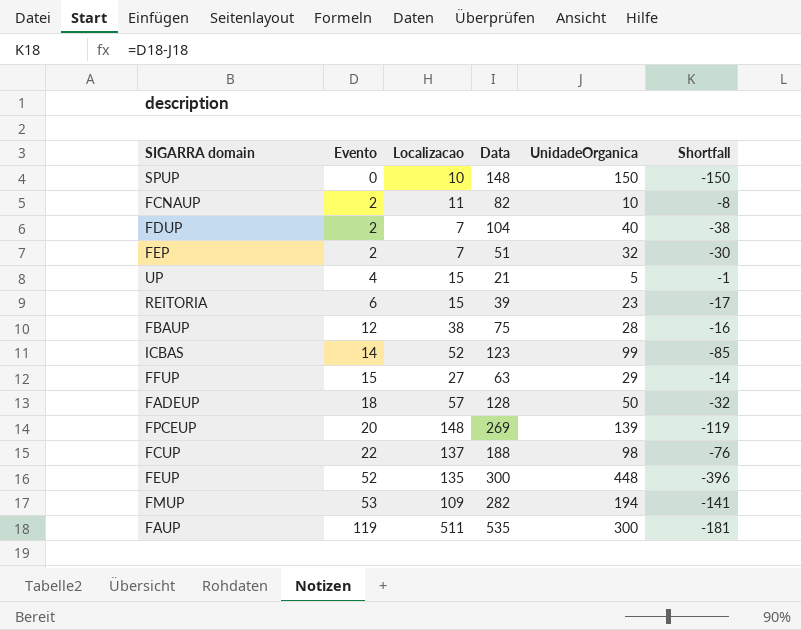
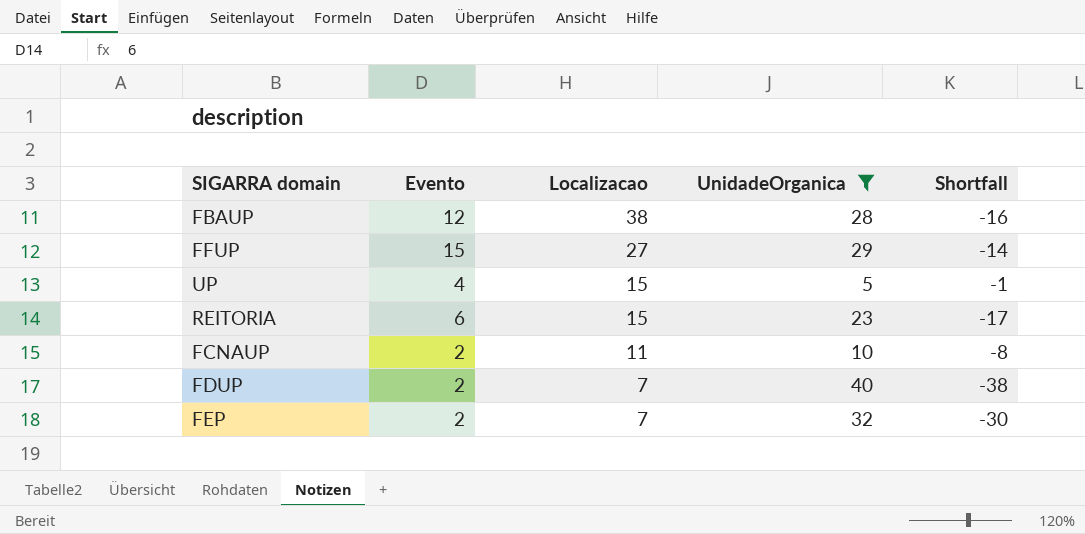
filter: none -> UnidadeOrganica <= 40
row order: Evento ascending -> Localizacao descending
column Data | position: 4 -> none

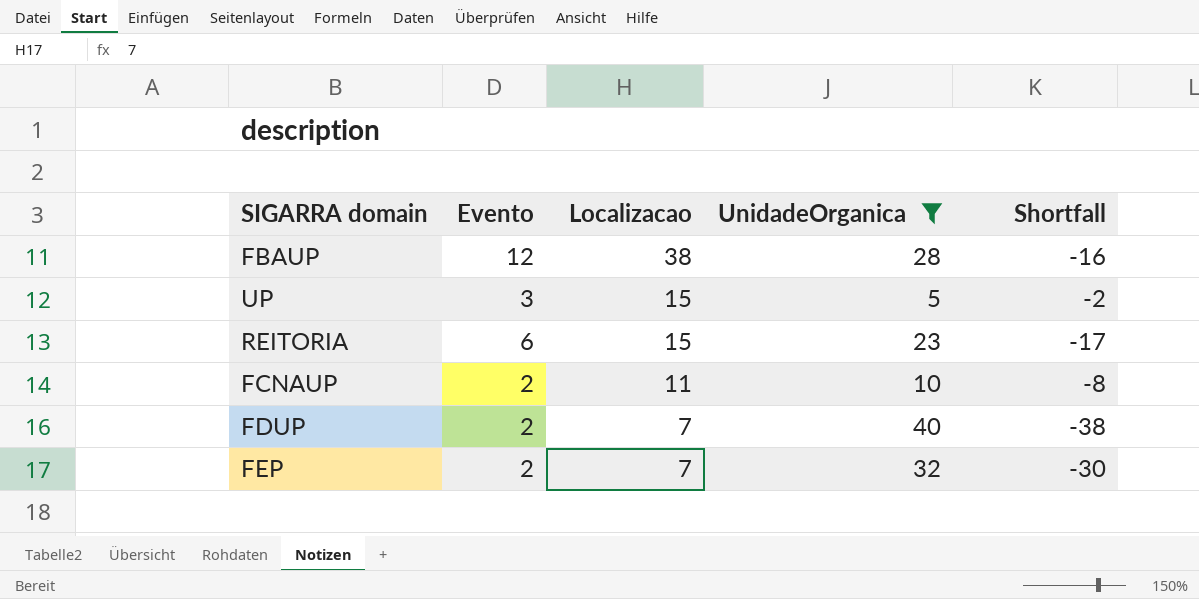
row FFUP: 15 | 27 | 29 | -14 -> none
UP | Evento: 4 -> 3
UP | Shortfall: -1 -> -2

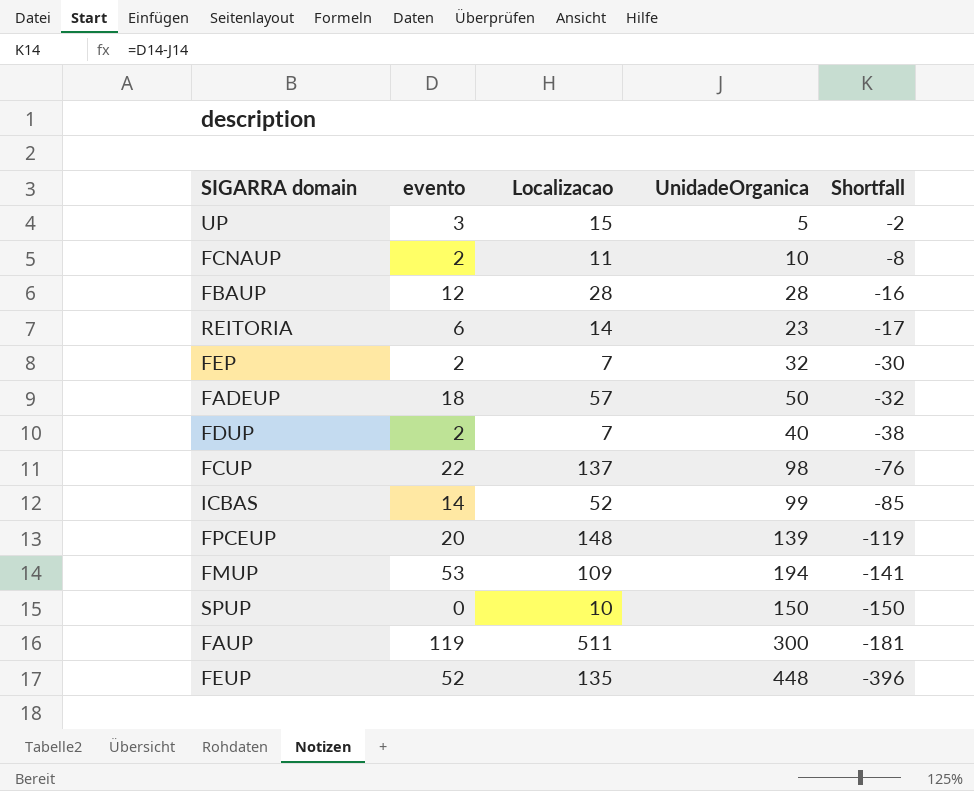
filter: UnidadeOrganica <= 40 -> none
row order: Localizacao descending -> Shortfall descending
column name: Evento -> evento
FBAUP | Localizacao: 38 -> 28
REITORIA | Localizacao: 15 -> 14

